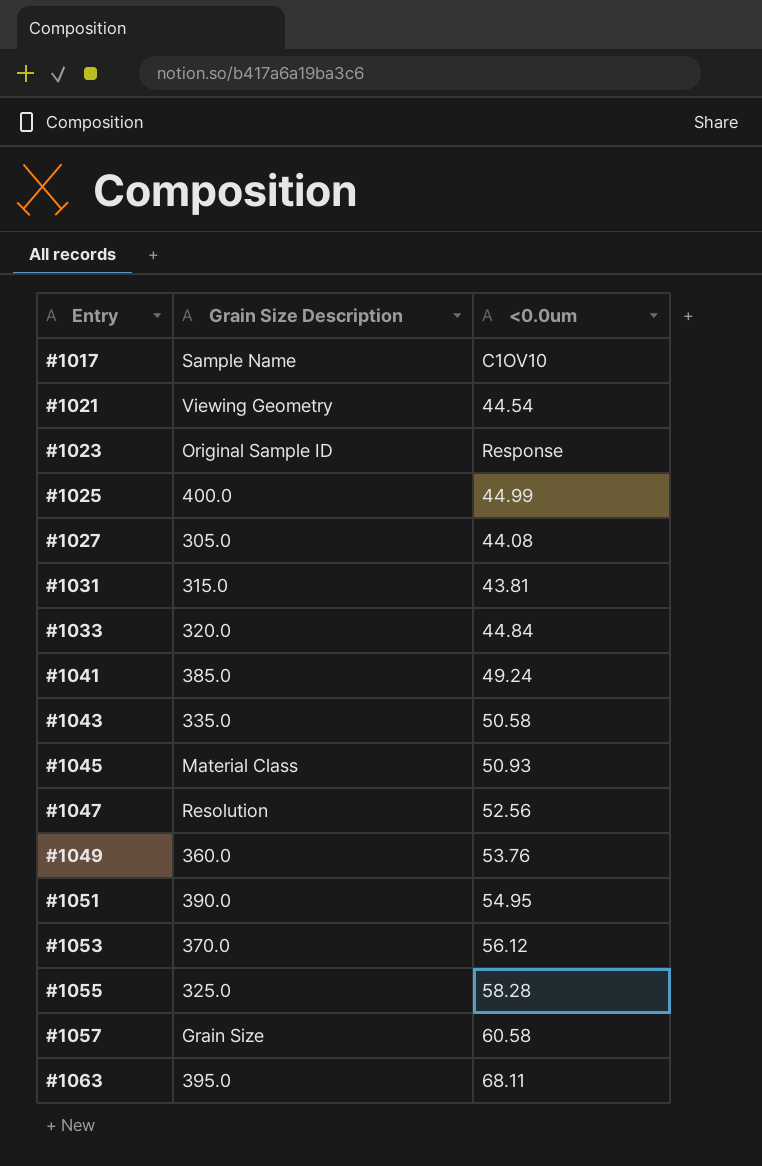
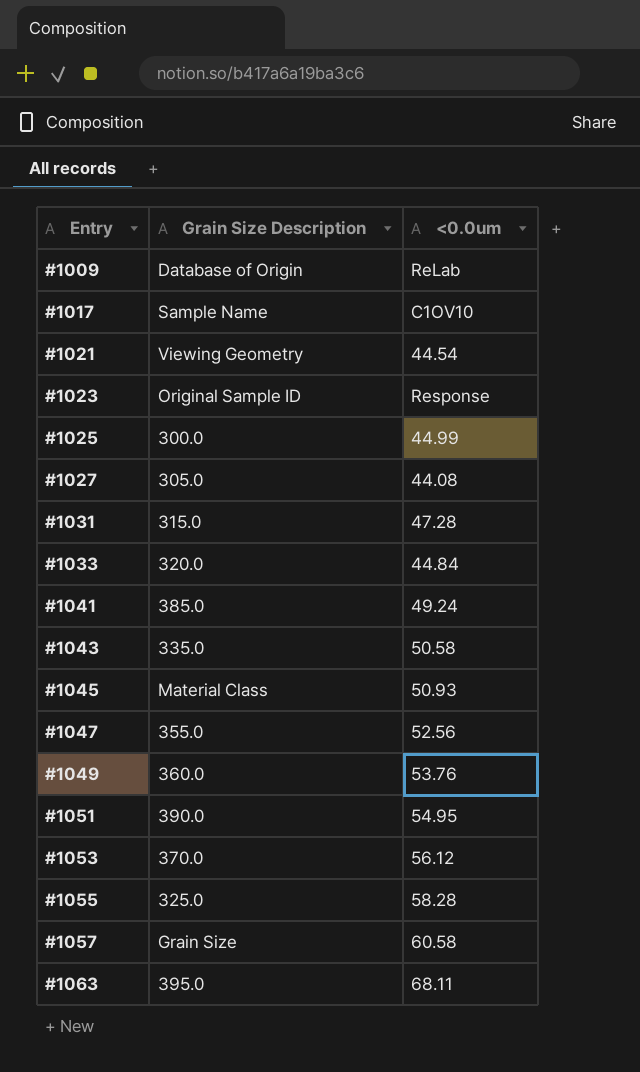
row #1009: none -> Database of Origin | ReLab
#1025 | Grain Size Description: 400.0 -> 300.0
#1031 | <0.0um: 43.81 -> 47.28
#1047 | Grain Size Description: Resolution -> 355.0

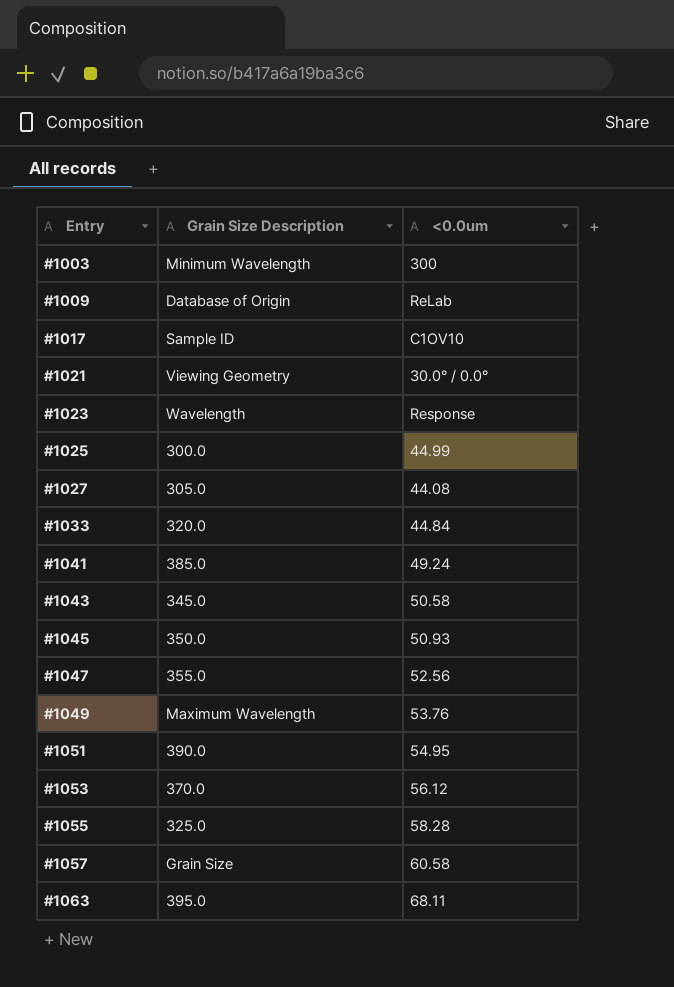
row #1031: 315.0 | 47.28 -> none
row #1003: none -> Minimum Wavelength | 300
#1017 | Grain Size Description: Sample Name -> Sample ID
#1021 | <0.0um: 44.54 -> 30.0° / 0.0°
#1023 | Grain Size Description: Original Sample ID -> Wavelength
#1043 | Grain Size Description: 335.0 -> 345.0
#1045 | Grain Size Description: Material Class -> 350.0
#1049 | Grain Size Description: 360.0 -> Maximum Wavelength

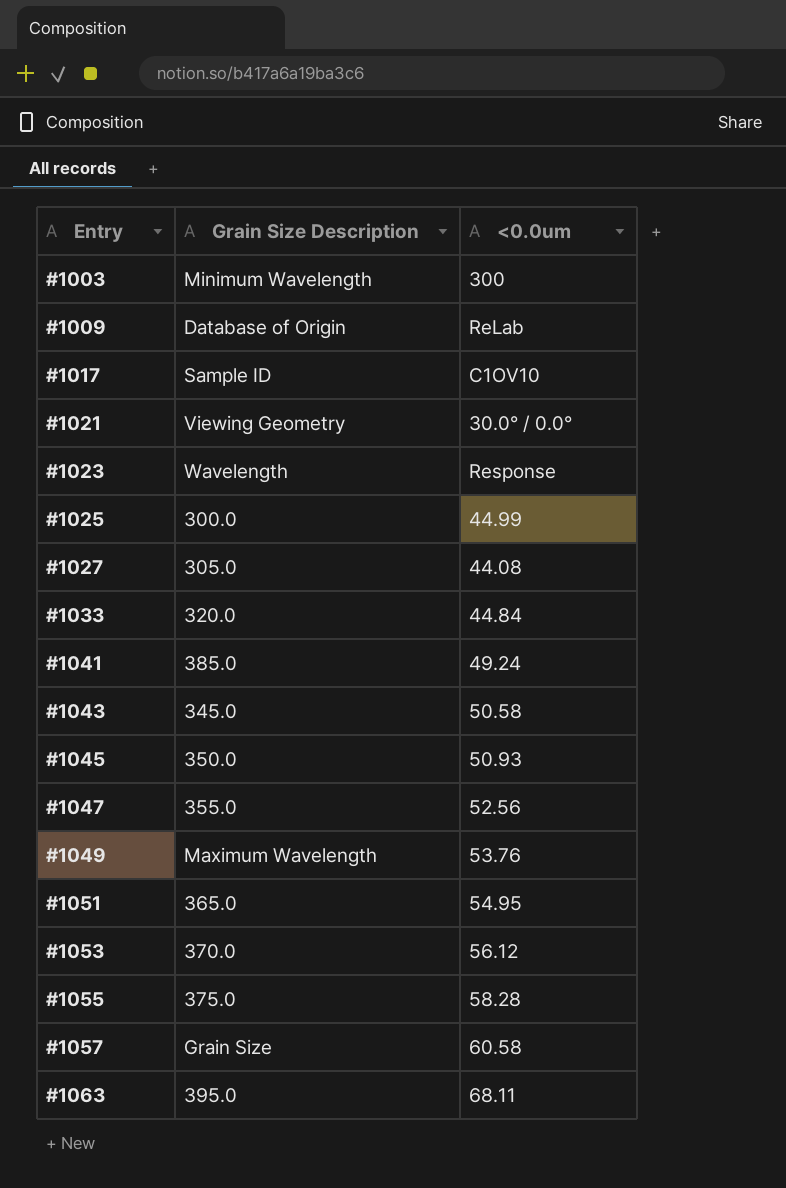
#1051 | Grain Size Description: 390.0 -> 365.0
#1055 | Grain Size Description: 325.0 -> 375.0

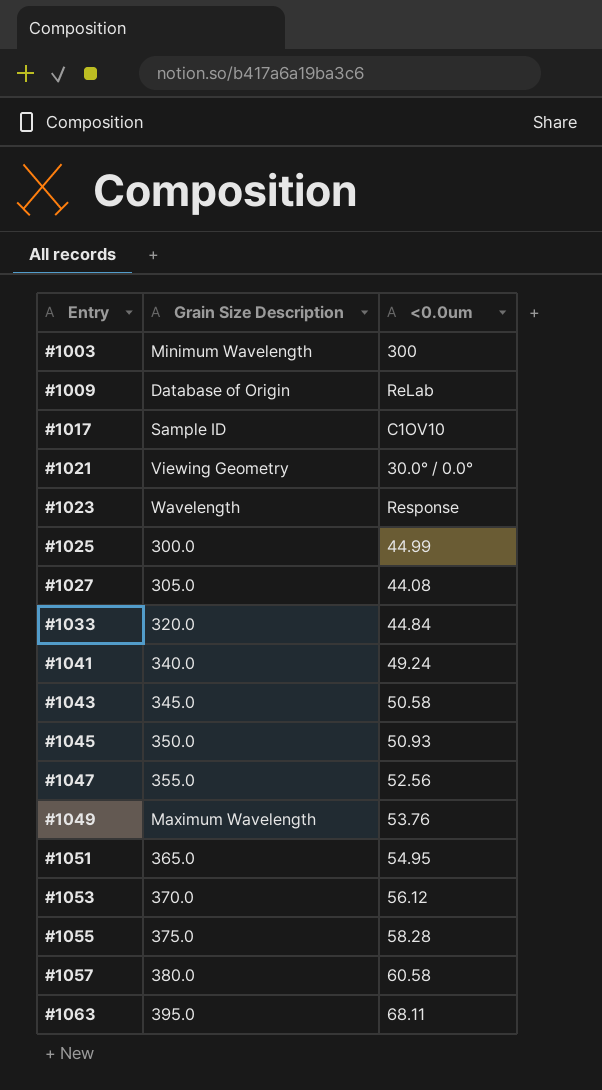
#1041 | Grain Size Description: 385.0 -> 340.0
#1057 | Grain Size Description: Grain Size -> 380.0

